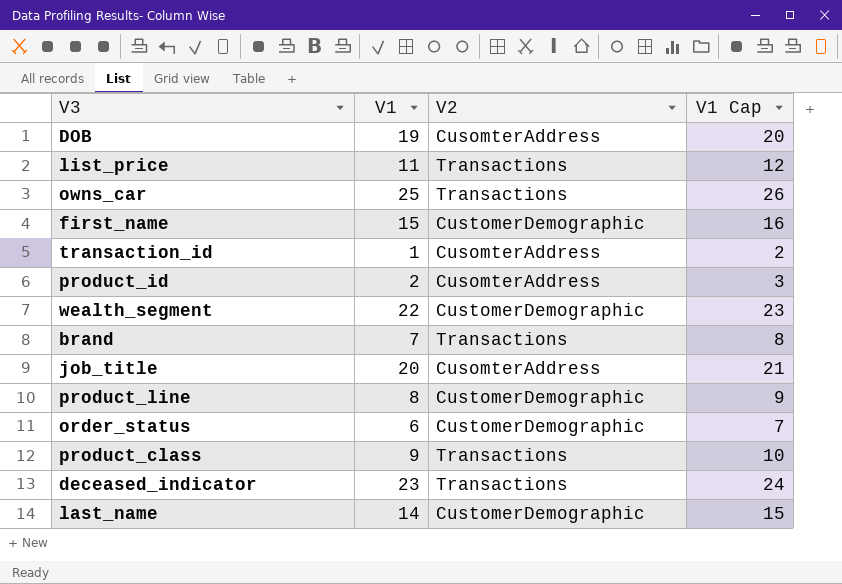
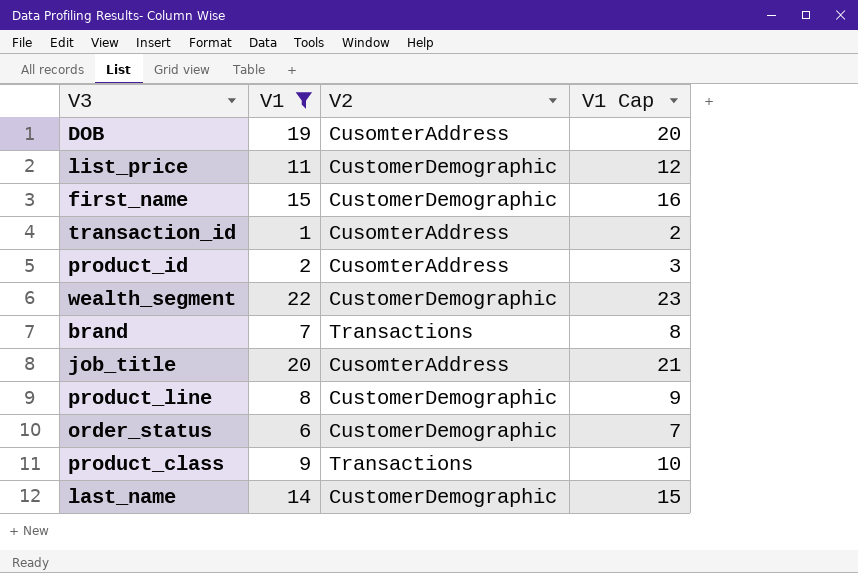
filter: none -> V1 <= 22
list_price | V2: Transactions -> CustomerDemographic

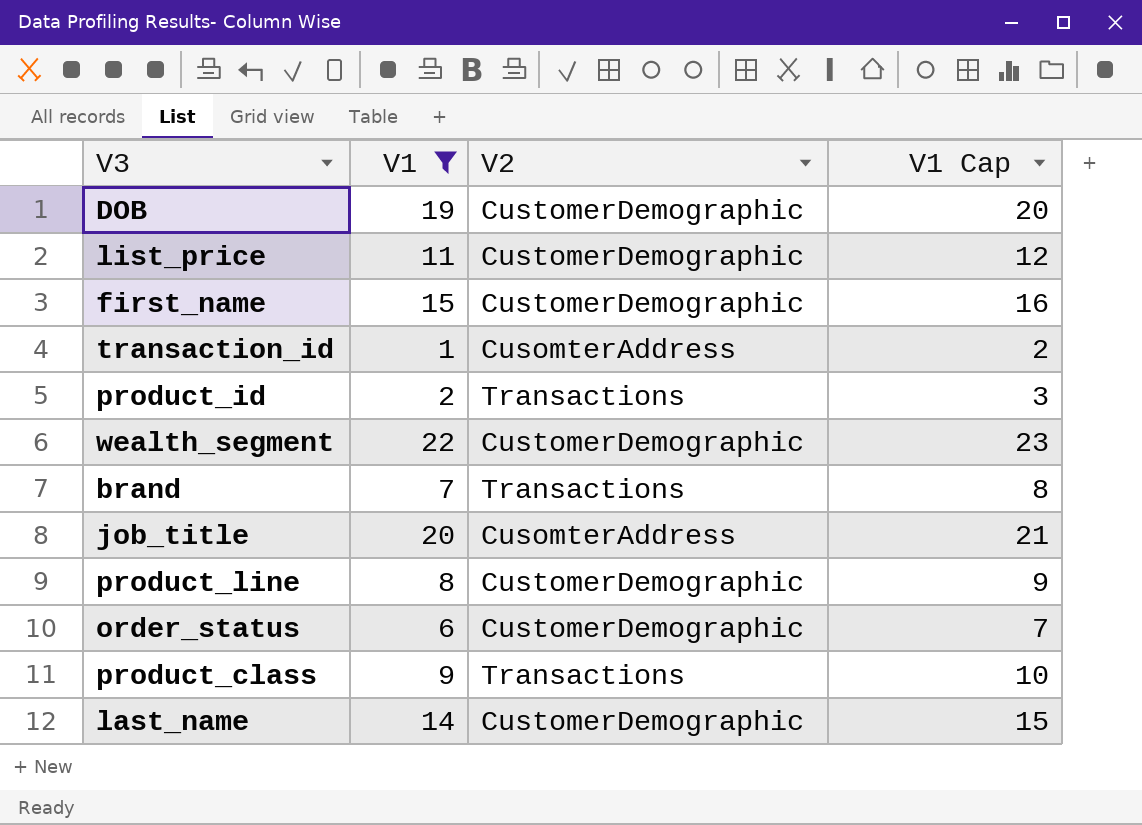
DOB | V2: CusomterAddress -> CustomerDemographic
product_id | V2: CusomterAddress -> Transactions

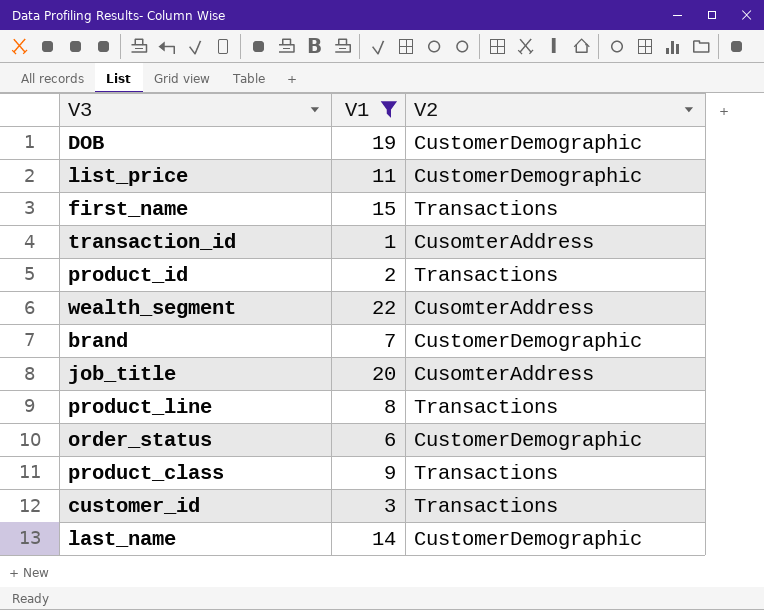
column V1 Cap | formula: [V1] + 1 -> none
first_name | V2: CustomerDemographic -> Transactions
wealth_segment | V2: CustomerDemographic -> CusomterAddress
brand | V2: Transactions -> CustomerDemographic
product_line | V2: CustomerDemographic -> Transactions
row customer_id: none -> 3 | Transactions

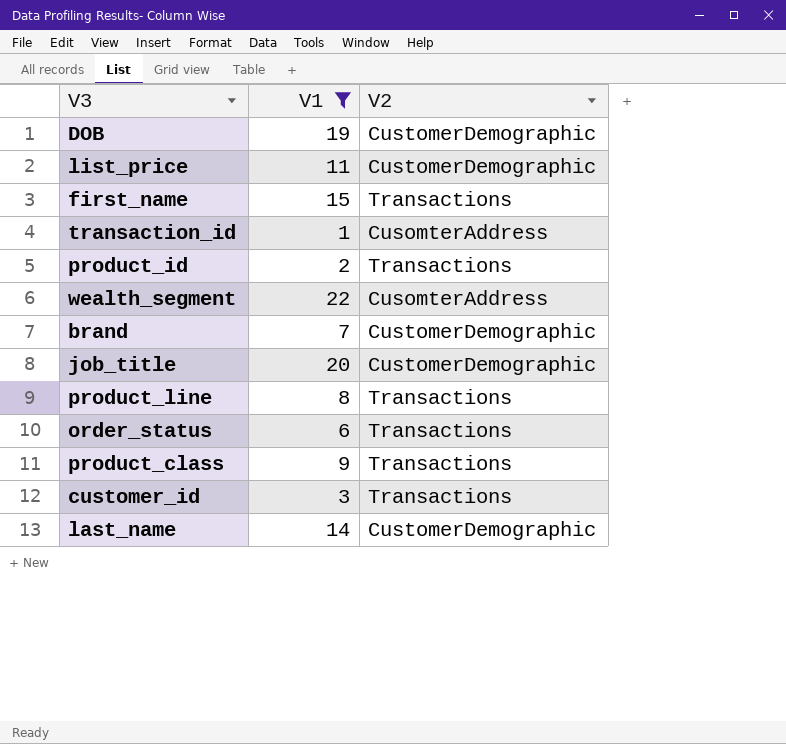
job_title | V2: CusomterAddress -> CustomerDemographic
order_status | V2: CustomerDemographic -> Transactions

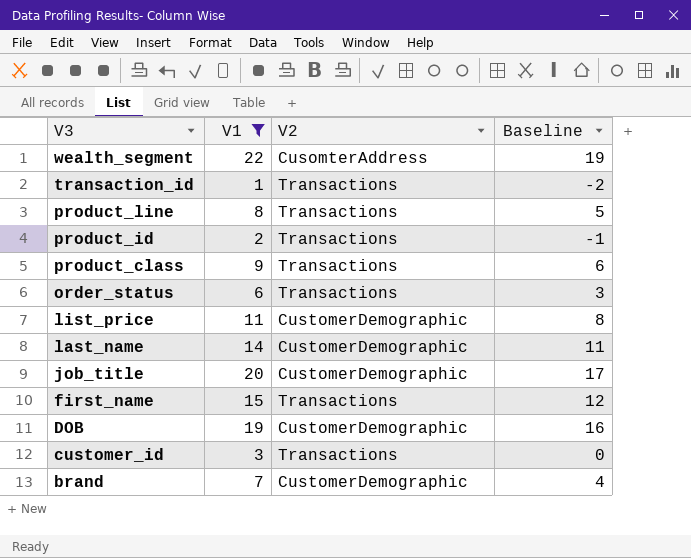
row order: none -> V3 descending
column Baseline | formula: none -> [V1] - 3
transaction_id | V2: CusomterAddress -> Transactions

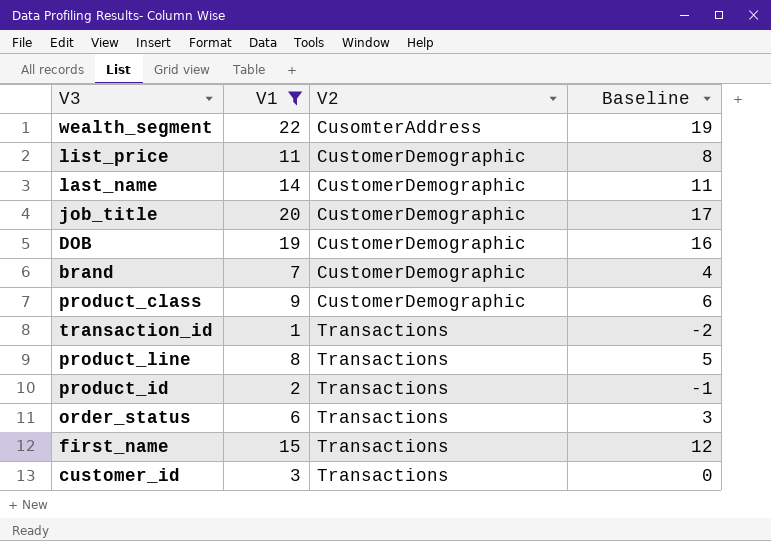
row order: V3 descending -> V2 ascending
product_class | V2: Transactions -> CustomerDemographic

